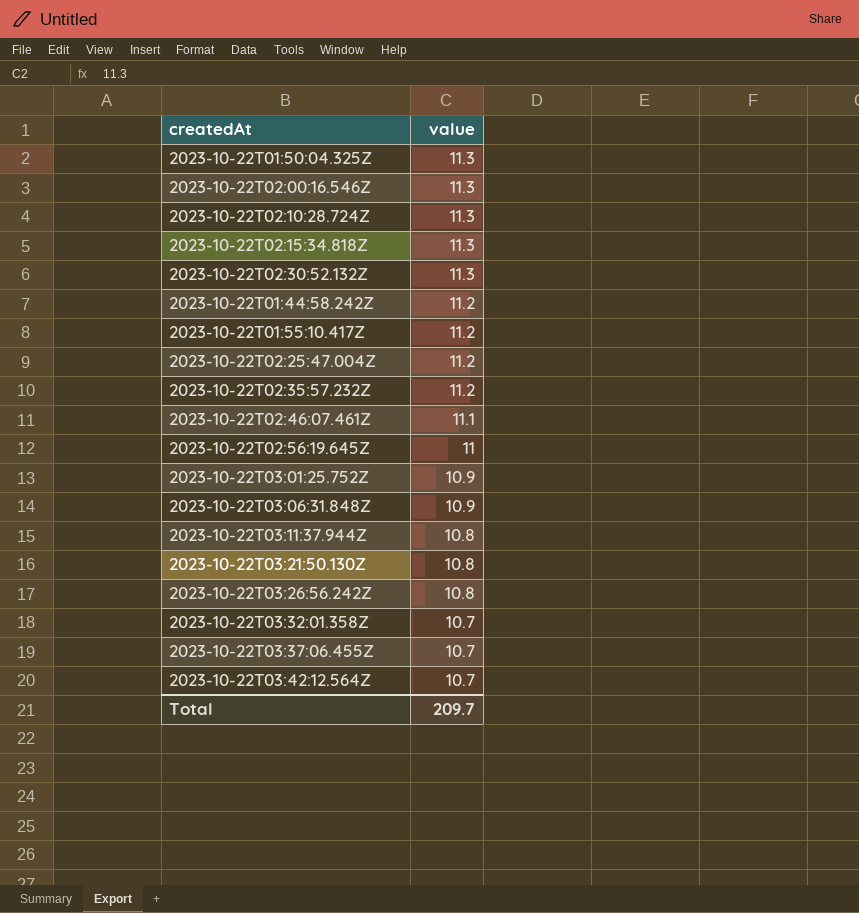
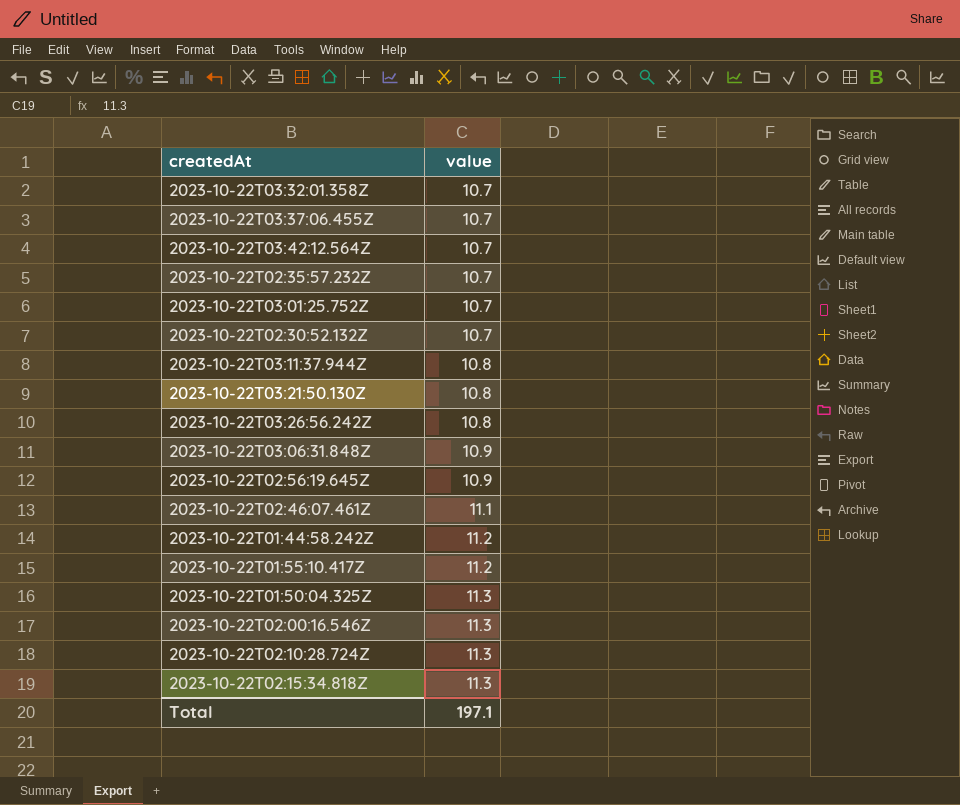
row order: value descending -> value ascending
row 2023-10-22T02:25:47.004Z: 11.2 -> none
2023-10-22T02:35:57.232Z | value: 11.2 -> 10.7
2023-10-22T03:01:25.752Z | value: 10.9 -> 10.7
2023-10-22T02:30:52.132Z | value: 11.3 -> 10.7
2023-10-22T02:56:19.645Z | value: 11 -> 10.9
Total | value: 209.7 -> 197.1

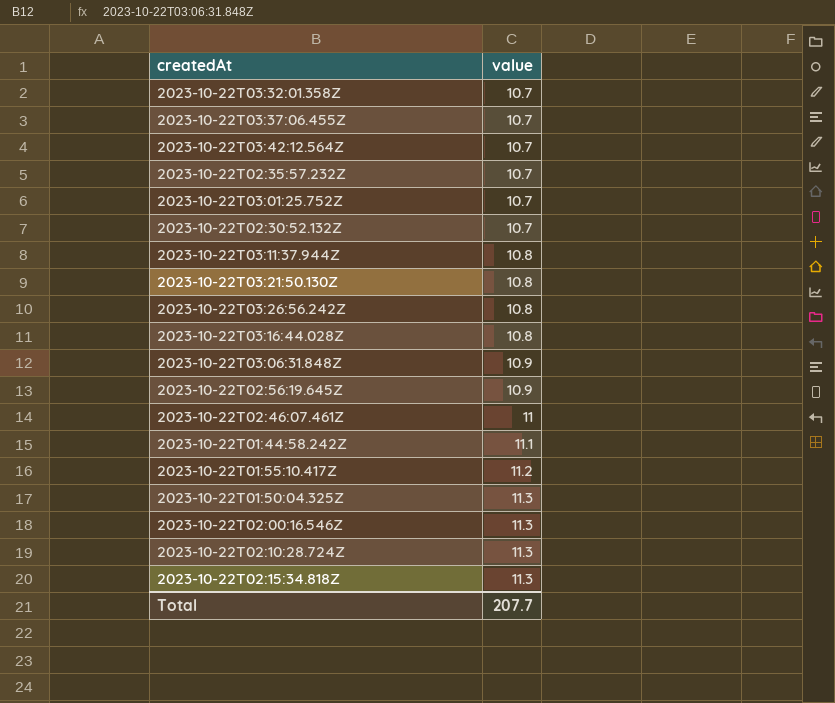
row 2023-10-22T03:16:44.028Z: none -> 10.8
2023-10-22T02:46:07.461Z | value: 11.1 -> 11
2023-10-22T01:44:58.242Z | value: 11.2 -> 11.1
Total | value: 197.1 -> 207.7

